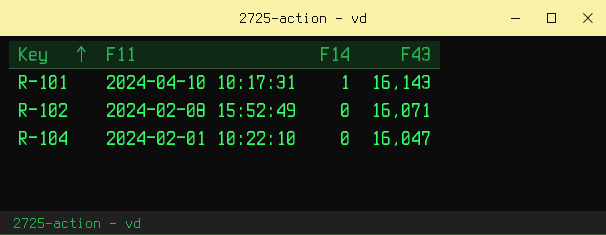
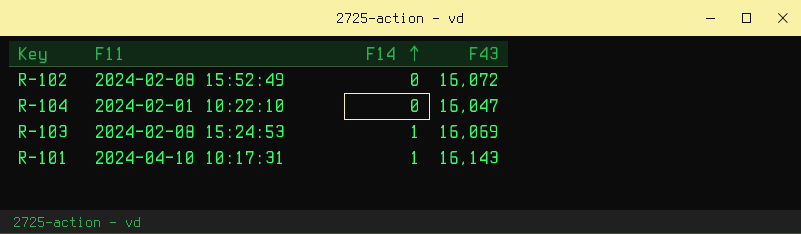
row order: Key ascending -> F14 ascending
R-102 | F43: 16,071 -> 16,072
row R-103: none -> 2024-02-08 15:24:53 | 1 | 16,069

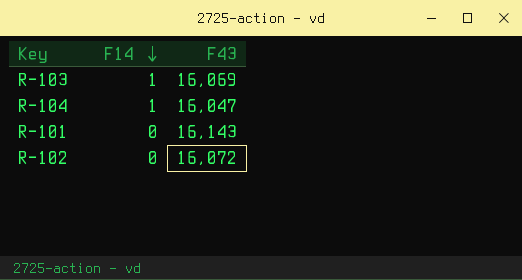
row order: F14 ascending -> F14 descending
column F11 | position: 2 -> none
R-104 | F14: 0 -> 1
R-101 | F14: 1 -> 0

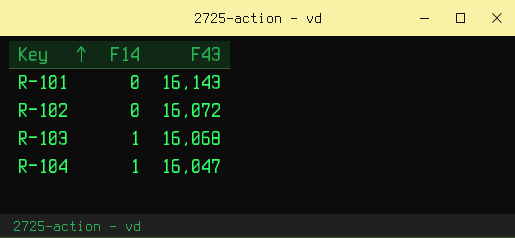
row order: F14 descending -> Key ascending
R-103 | F43: 16,069 -> 16,068

